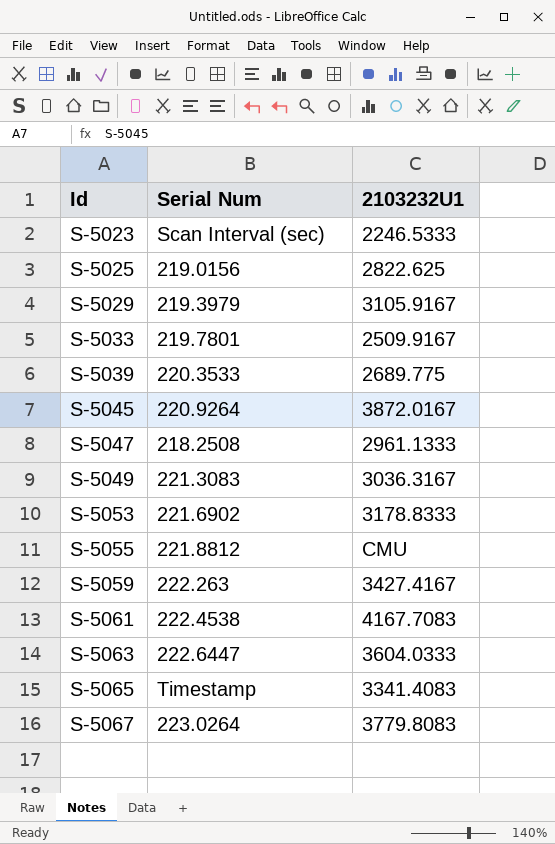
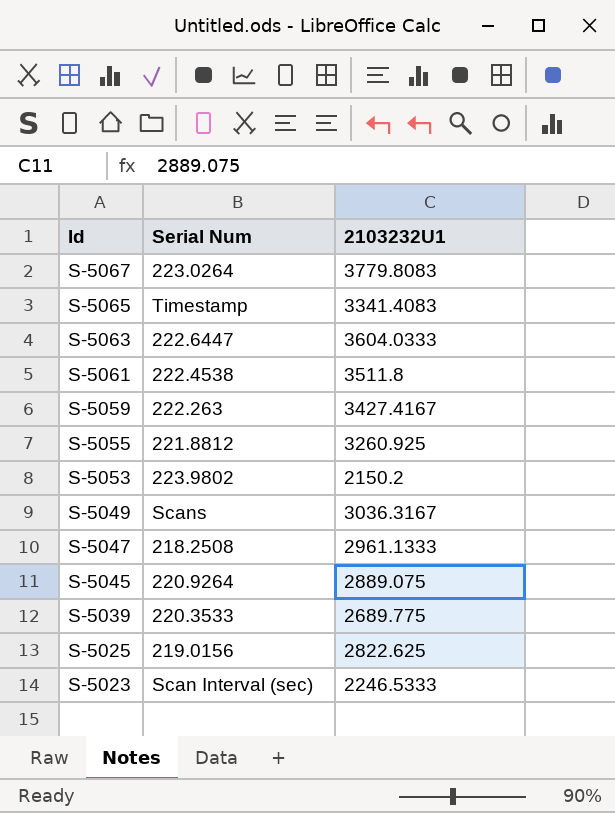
row order: Id ascending -> Id descending
row S-5029: 219.3979 | 3105.9167 -> none
row S-5033: 219.7801 | 2509.9167 -> none
S-5061 | 2103232U1: 4167.7083 -> 3511.8
S-5055 | 2103232U1: CMU -> 3260.925
S-5053 | Serial Num: 221.6902 -> 223.9802
S-5053 | 2103232U1: 3178.8333 -> 2150.2
S-5049 | Serial Num: 221.3083 -> Scans
S-5045 | 2103232U1: 3872.0167 -> 2889.075

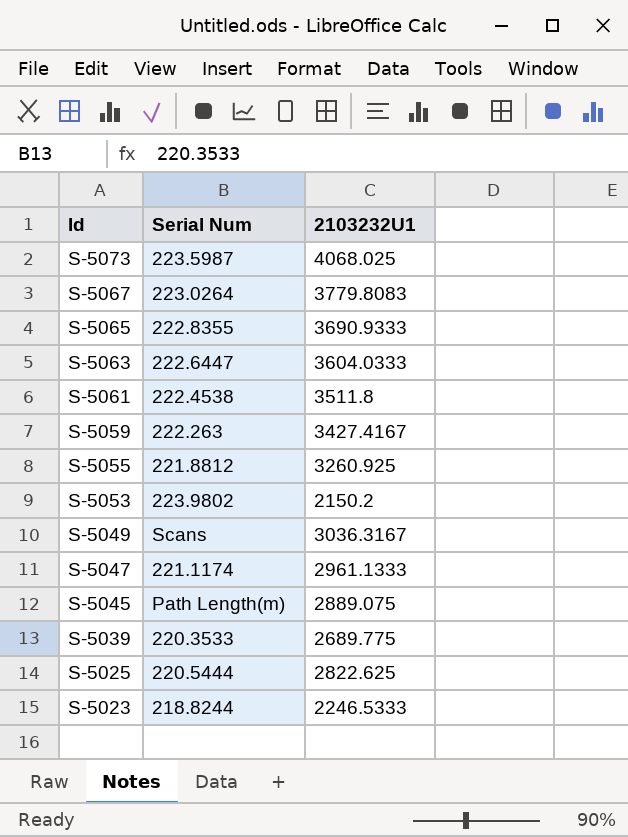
row S-5073: none -> 223.5987 | 4068.025
S-5065 | Serial Num: Timestamp -> 222.8355
S-5065 | 2103232U1: 3341.4083 -> 3690.9333
S-5047 | Serial Num: 218.2508 -> 221.1174
S-5045 | Serial Num: 220.9264 -> Path Length(m)
S-5025 | Serial Num: 219.0156 -> 220.5444
S-5023 | Serial Num: Scan Interval (sec) -> 218.8244

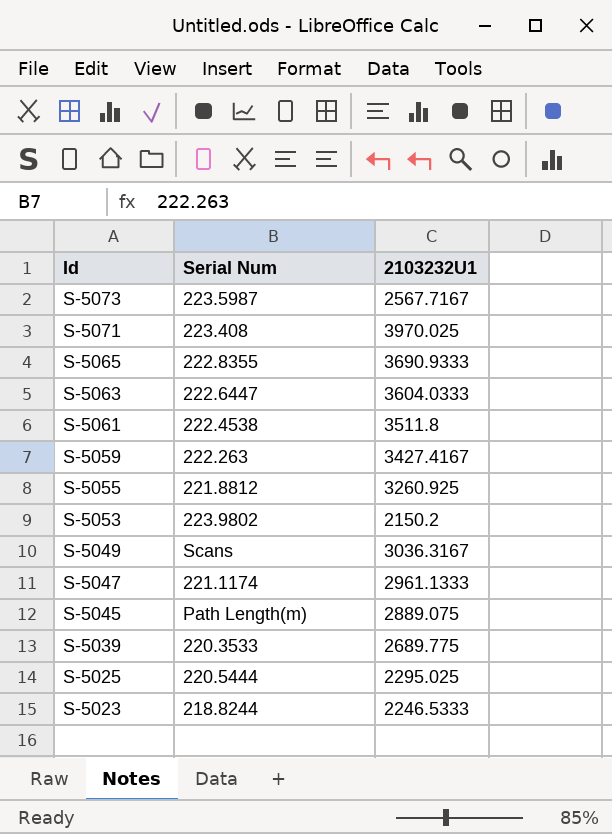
row S-5067: 223.0264 | 3779.8083 -> none
S-5073 | 2103232U1: 4068.025 -> 2567.7167
row S-5071: none -> 223.408 | 3970.025
S-5025 | 2103232U1: 2822.625 -> 2295.025

